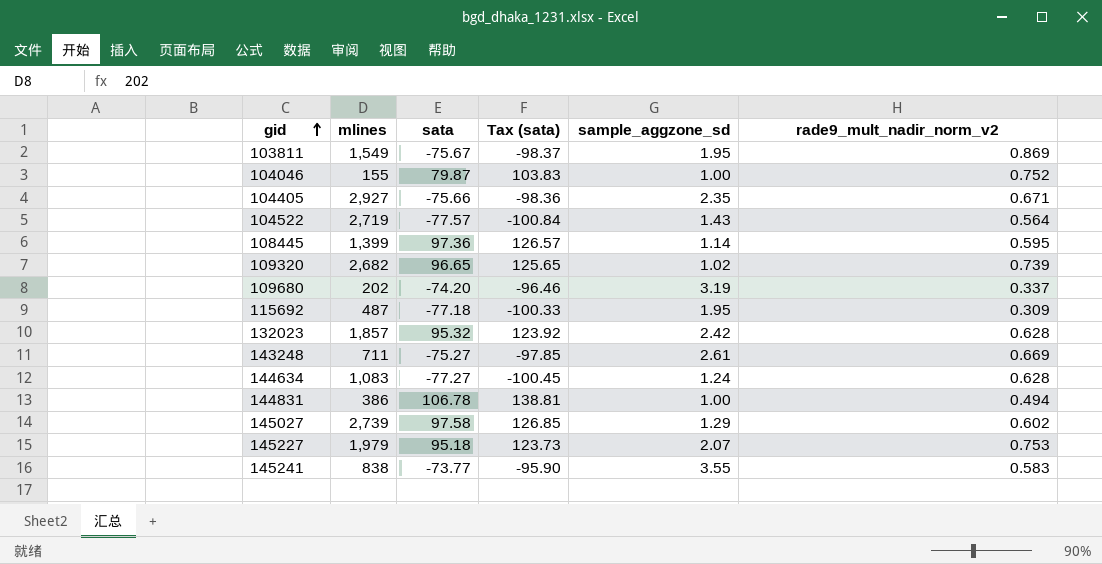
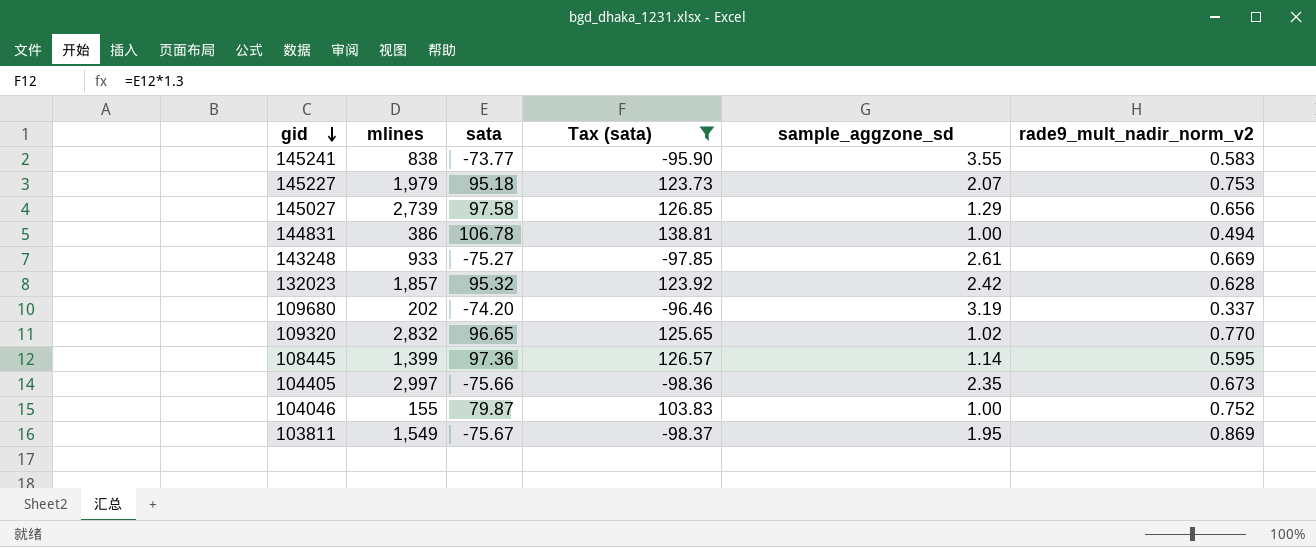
filter: none -> Tax (sata) >= -98.37
row order: gid ascending -> gid descending
145027 | rade9_mult_nadir_norm_v2: 0.602 -> 0.656
143248 | mlines: 711 -> 933
109320 | mlines: 2,682 -> 2,832
109320 | rade9_mult_nadir_norm_v2: 0.739 -> 0.770
104405 | mlines: 2,927 -> 2,997
104405 | rade9_mult_nadir_norm_v2: 0.671 -> 0.673

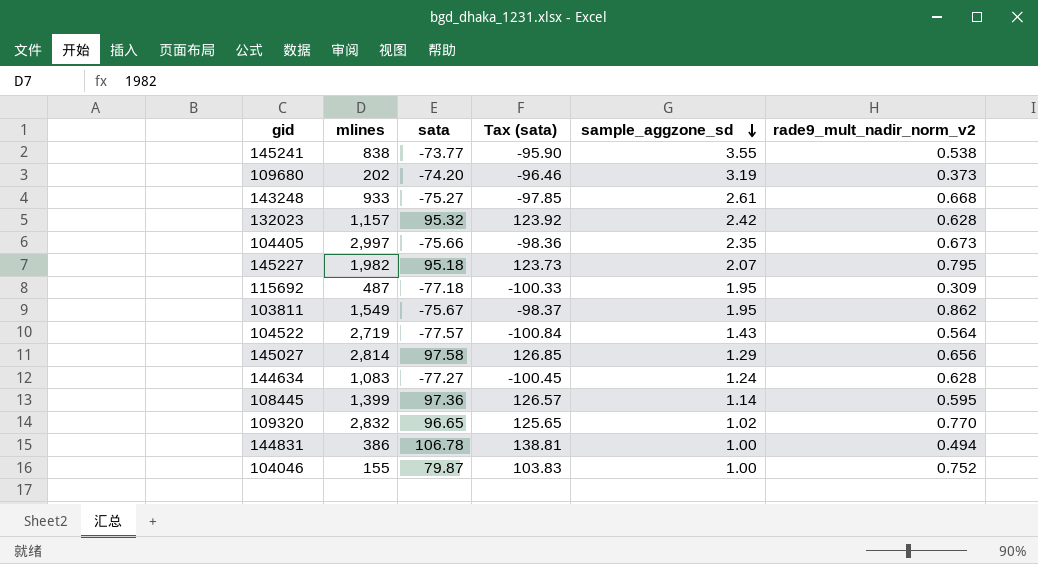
filter: Tax (sata) >= -98.37 -> none
row order: gid descending -> sample_aggzone_sd descending
145241 | rade9_mult_nadir_norm_v2: 0.583 -> 0.538
109680 | rade9_mult_nadir_norm_v2: 0.337 -> 0.373
143248 | rade9_mult_nadir_norm_v2: 0.669 -> 0.668
132023 | mlines: 1,857 -> 1,157
145227 | mlines: 1,979 -> 1,982
145227 | rade9_mult_nadir_norm_v2: 0.753 -> 0.795
103811 | rade9_mult_nadir_norm_v2: 0.869 -> 0.862
145027 | mlines: 2,739 -> 2,814

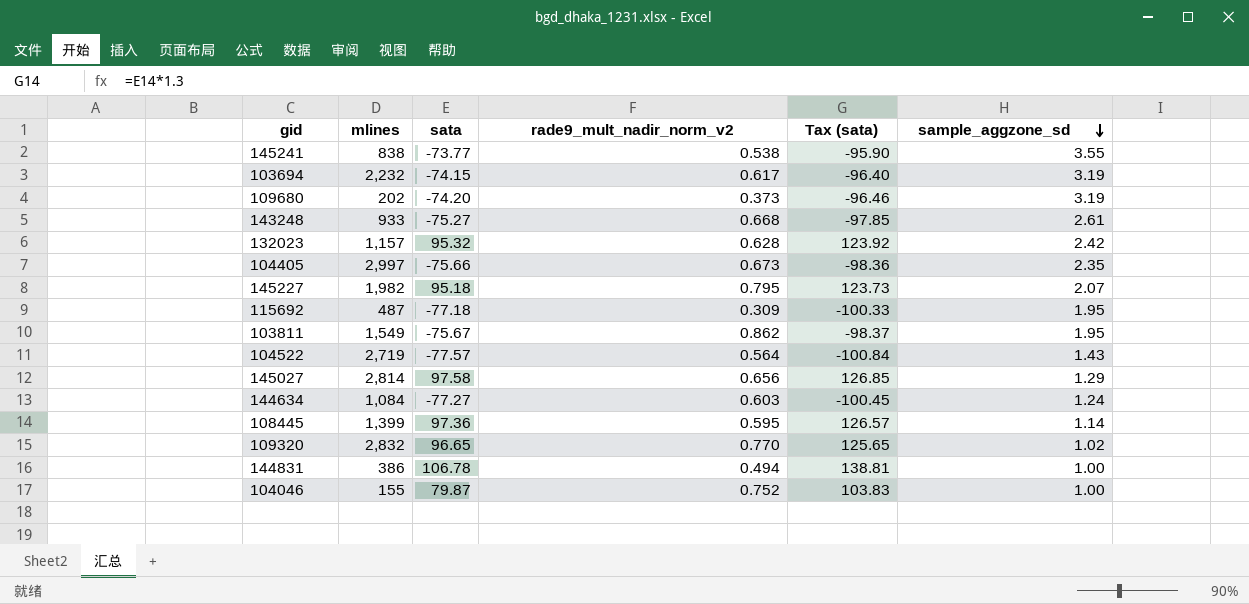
column rade9_mult_nadir_norm_v2 | position: 6 -> 4
row 103694: none -> 2,232 | -74.15 | 0.617 | -96.40 | 3.19
144634 | mlines: 1,083 -> 1,084
144634 | rade9_mult_nadir_norm_v2: 0.628 -> 0.603

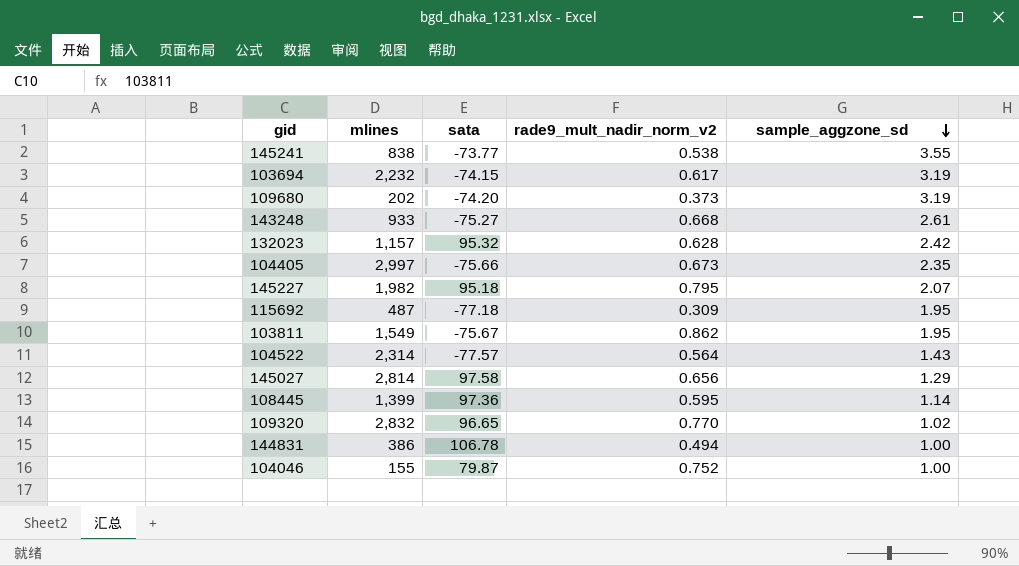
column Tax (sata) | formula: [sata] * 1.3 -> none
row 144634: 1,084 | -77.27 | 0.603 | -100.45 | 1.24 -> none
104522 | mlines: 2,719 -> 2,314

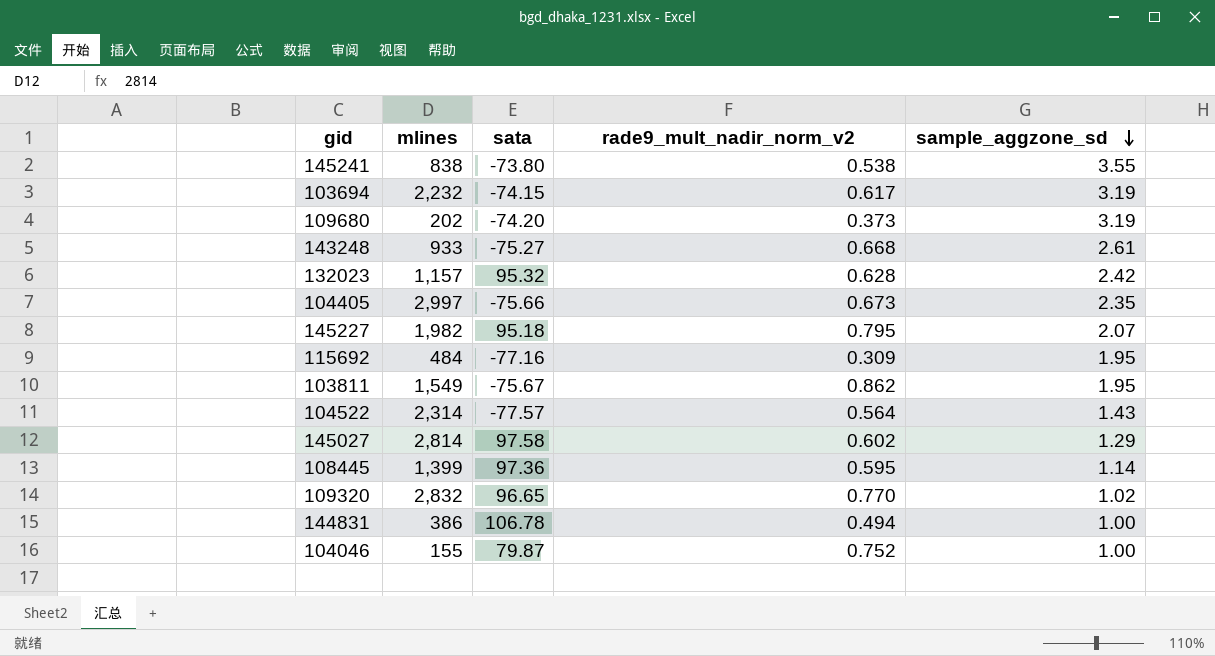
145241 | sata: -73.77 -> -73.80
115692 | mlines: 487 -> 484
115692 | sata: -77.18 -> -77.16
145027 | rade9_mult_nadir_norm_v2: 0.656 -> 0.602

